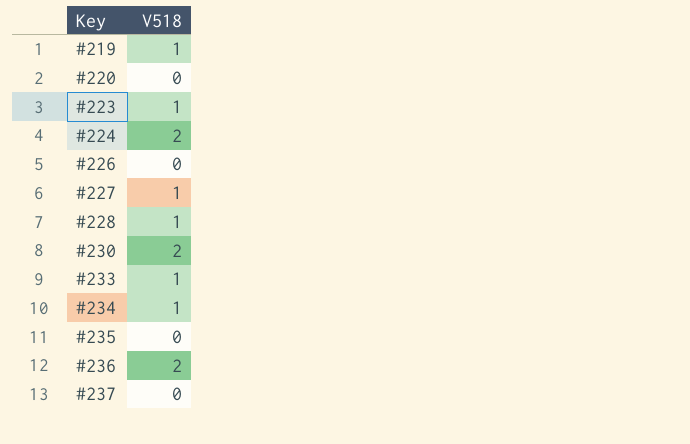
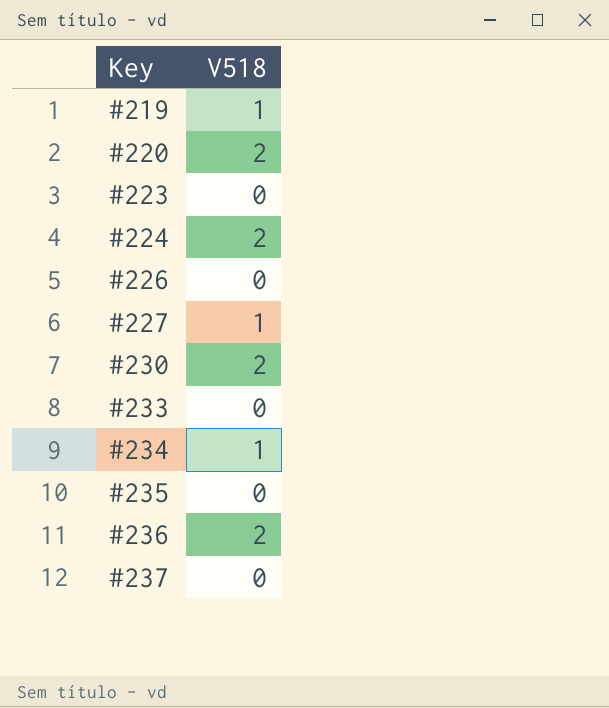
row #228: 1 -> none
#220 | V518: 0 -> 2
#223 | V518: 1 -> 0
#233 | V518: 1 -> 0

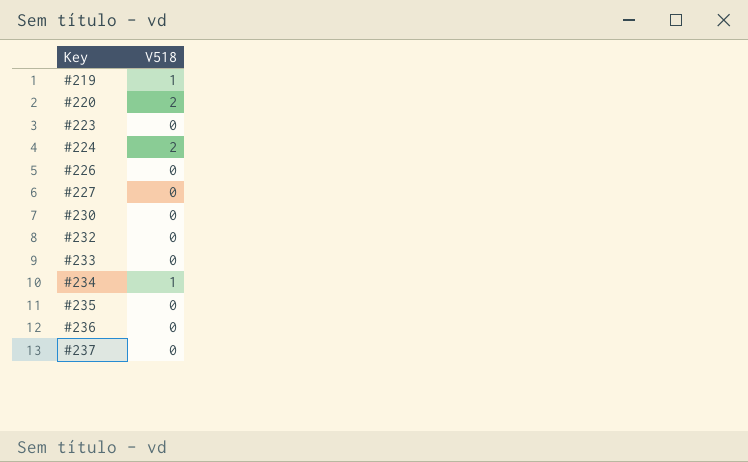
#227 | V518: 1 -> 0
#230 | V518: 2 -> 0
row #232: none -> 0
#236 | V518: 2 -> 0

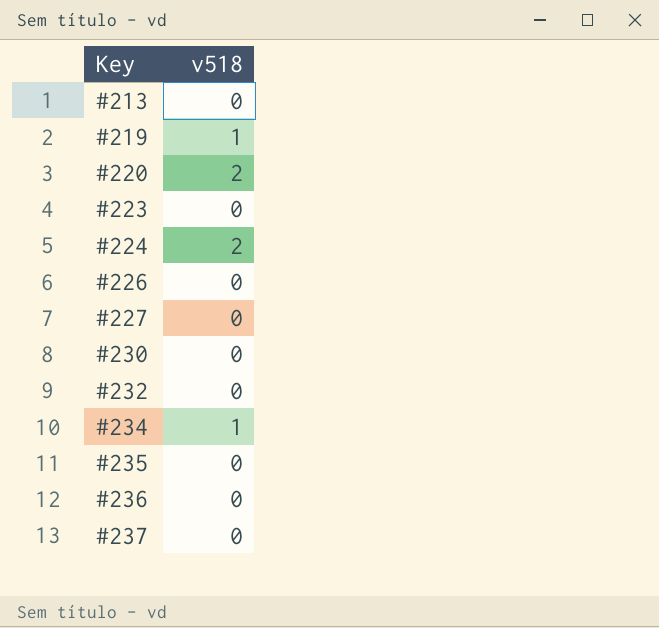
column name: V518 -> v518
row #233: 0 -> none
row #213: none -> 0

